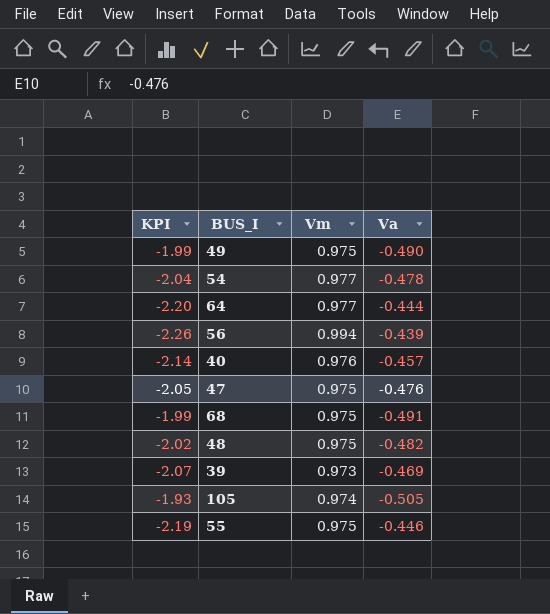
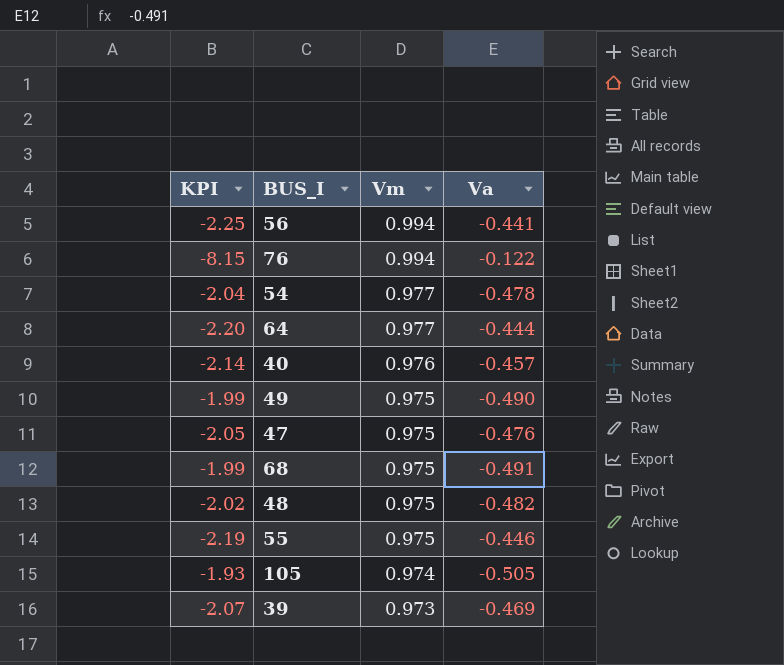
row order: none -> Vm descending
56 | KPI: -2.26 -> -2.25
56 | Va: -0.439 -> -0.441
row 76: none -> -8.15 | 0.994 | -0.122

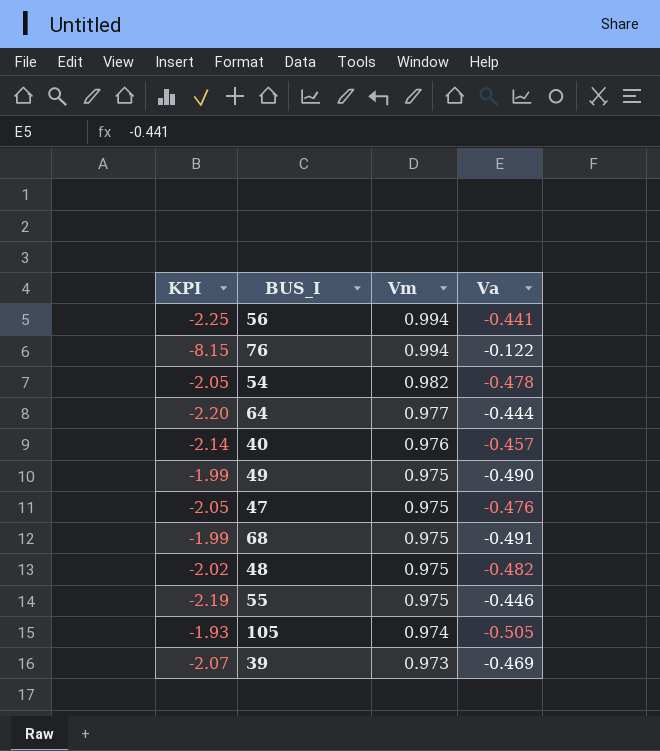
54 | KPI: -2.04 -> -2.05
54 | Vm: 0.977 -> 0.982

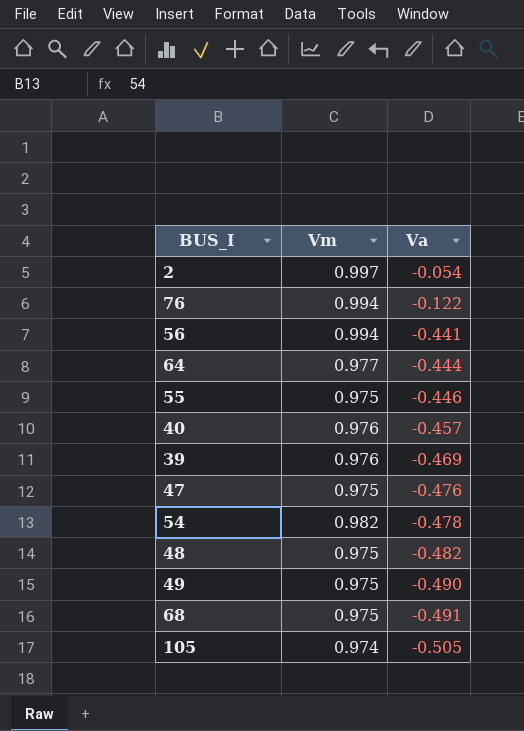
row order: Vm descending -> Va descending
column KPI | formula: [Vm] / [Va] -> none
row 2: none -> 0.997 | -0.054
39 | Vm: 0.973 -> 0.976

